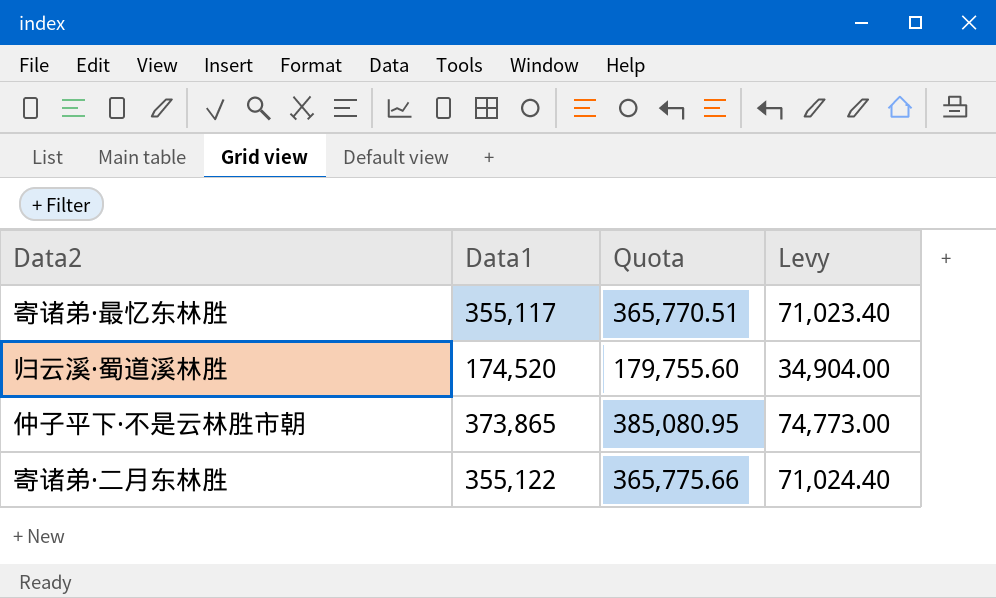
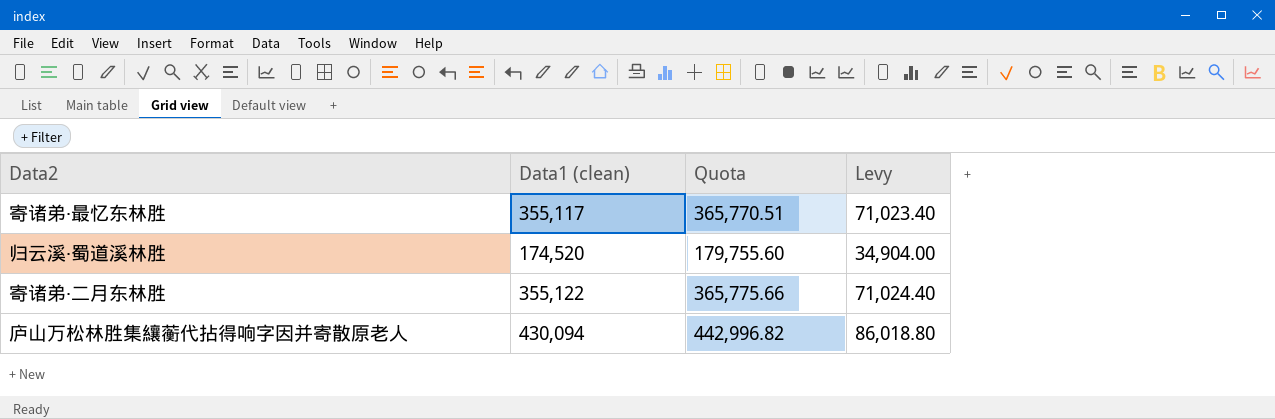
column name: Data1 -> Data1 (clean)
row 仲子平下·不是云林胜市朝: 373,865 | 385,080.95 | 74,773.00 -> none
row 庐山万松林胜集纕蘅代拈得响字因并寄散原老人: none -> 430,094 | 442,996.82 | 86,018.80

